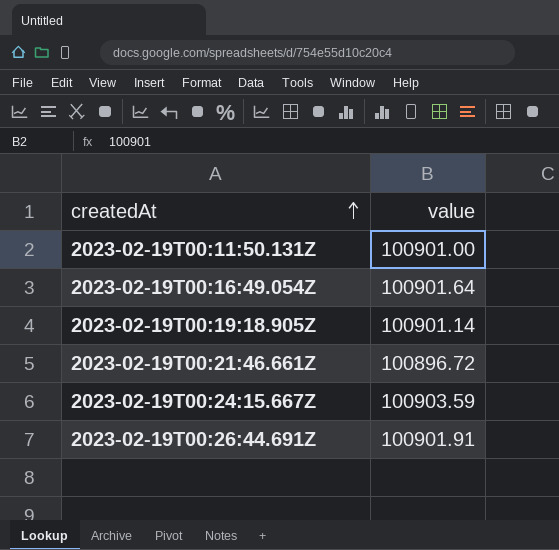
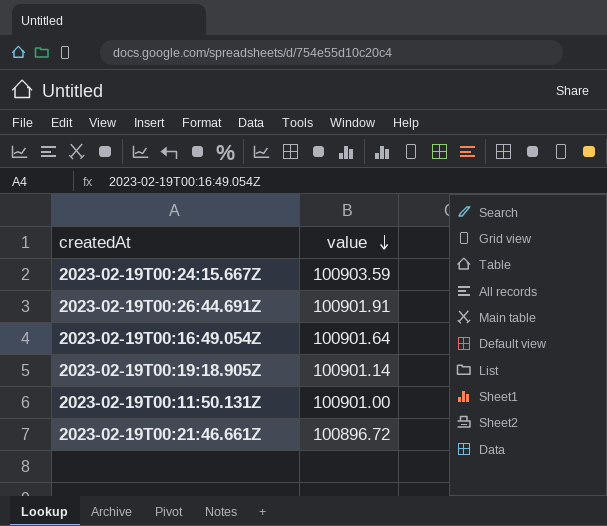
row order: createdAt ascending -> value descending

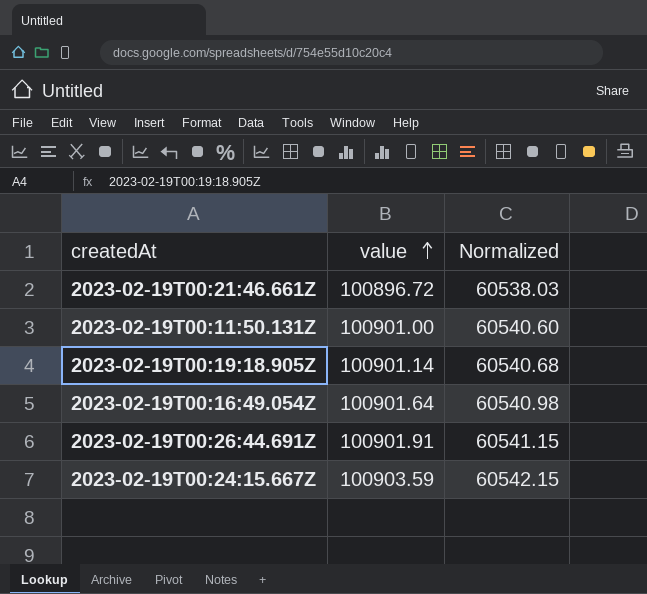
row order: value descending -> value ascending
column Normalized | formula: none -> [value] * 0.6

